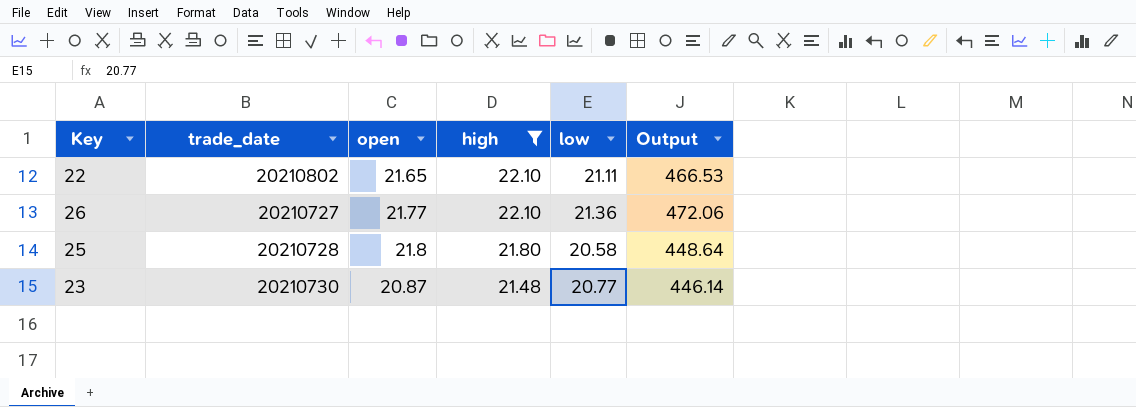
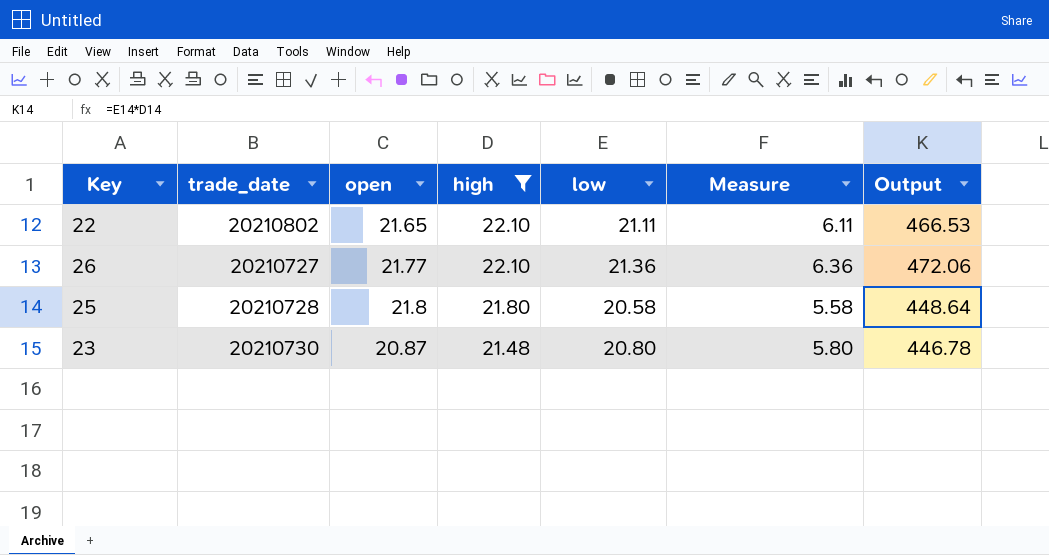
column Measure | formula: none -> [low] - 15
23 | low: 20.77 -> 20.80
23 | Output: 446.14 -> 446.78

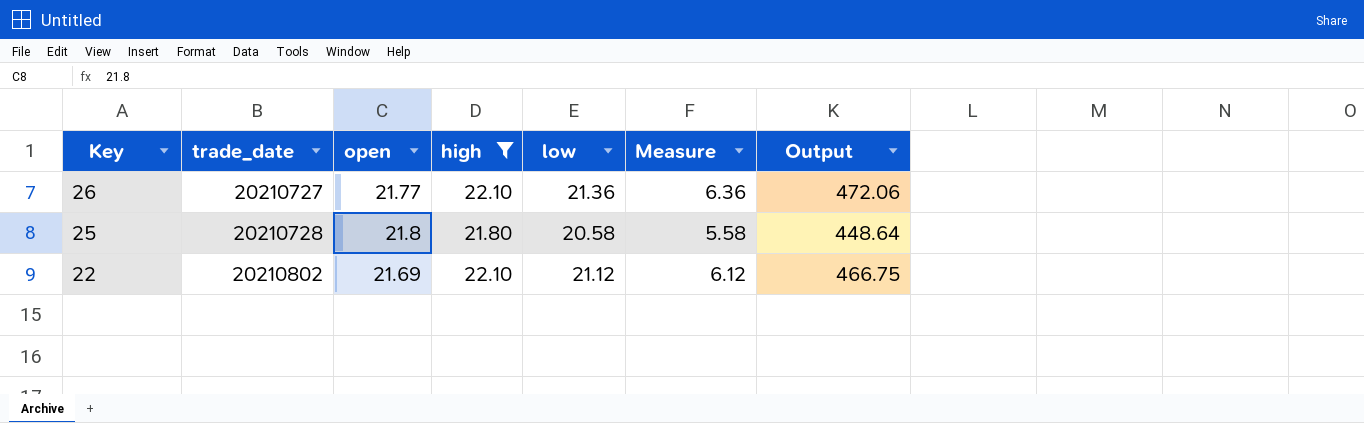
row order: high descending -> Key descending
row 23: 20210730 | 20.87 | 21.48 | 20.80 | 5.80 | 446.78 -> none
22 | open: 21.65 -> 21.69
22 | low: 21.11 -> 21.12
22 | Measure: 6.11 -> 6.12
22 | Output: 466.53 -> 466.75

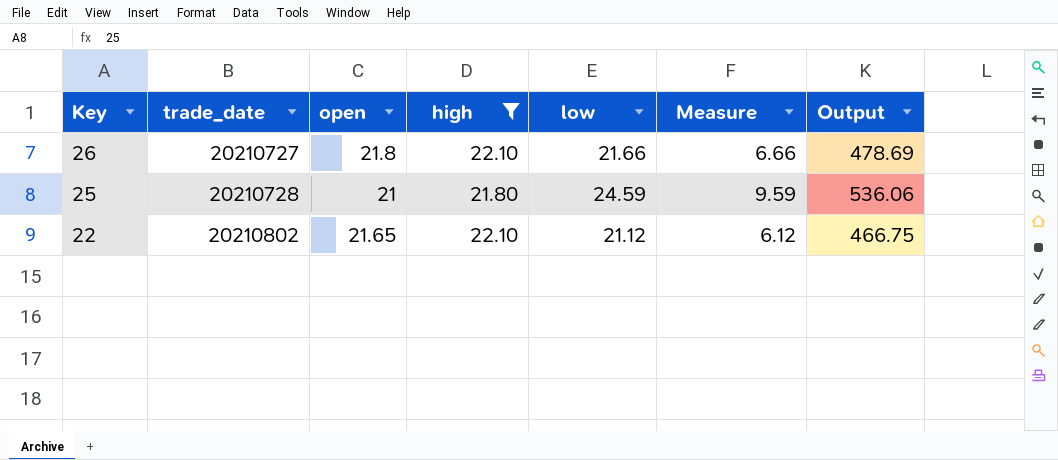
26 | open: 21.77 -> 21.8
26 | low: 21.36 -> 21.66
26 | Measure: 6.36 -> 6.66
26 | Output: 472.06 -> 478.69
25 | open: 21.8 -> 21
25 | low: 20.58 -> 24.59
25 | Measure: 5.58 -> 9.59
25 | Output: 448.64 -> 536.06
22 | open: 21.69 -> 21.65

